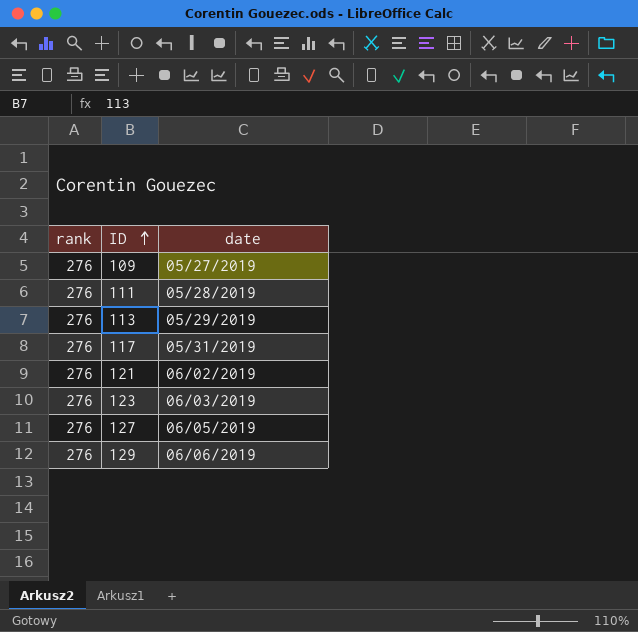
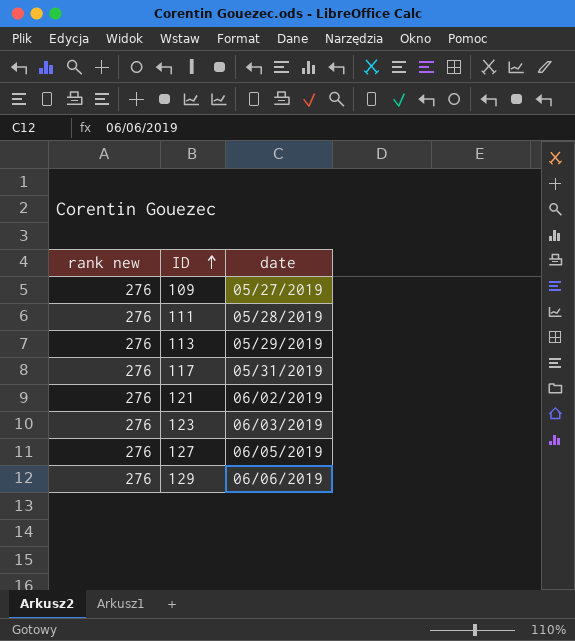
column name: rank -> rank new

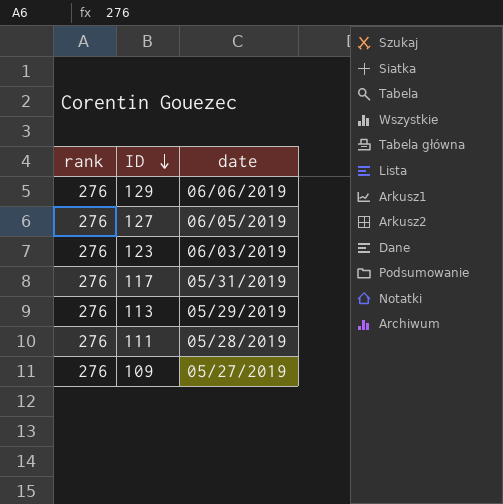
row order: ID ascending -> ID descending
column name: rank new -> rank
row 121: 276 | 06/02/2019 -> none

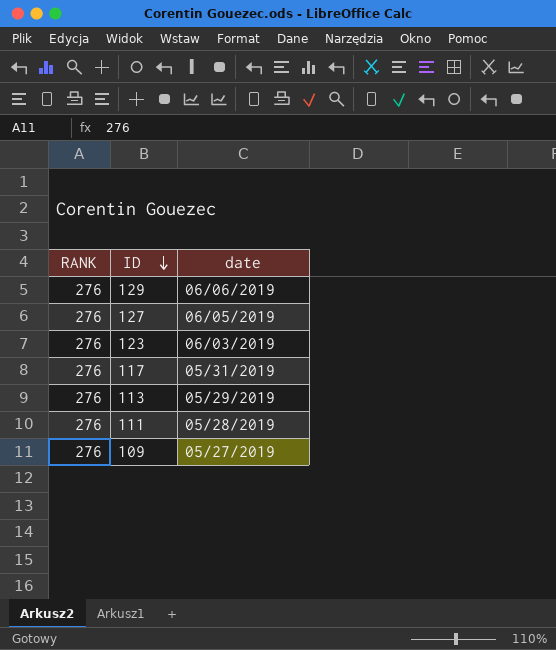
column name: rank -> RANK

